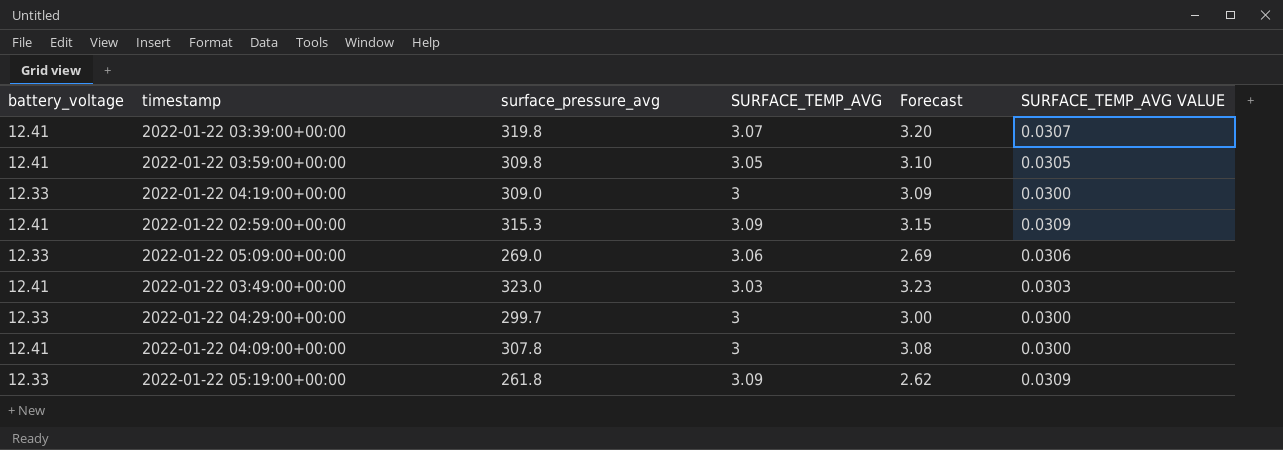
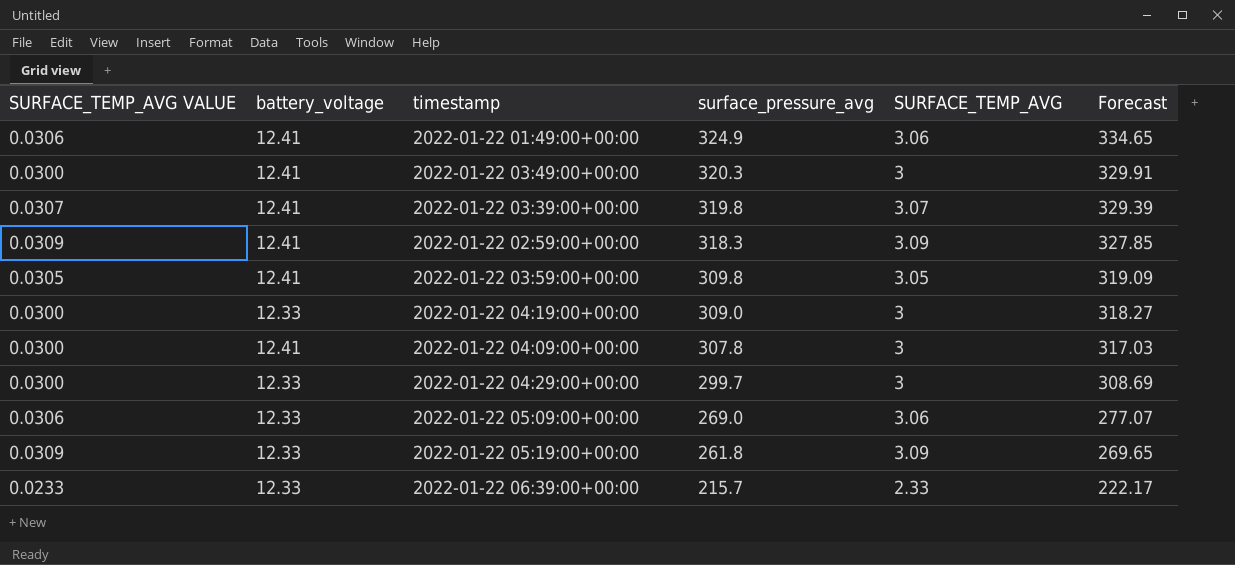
row order: none -> surface_pressure_avg descending
column SURFACE_TEMP_AVG VALUE | position: 6 -> 1
column Forecast | formula: [surface_pressure_avg] * 0.01 -> [surface_pressure_avg] * 1.03
row 2022-01-22 01:49:00+00:00: none -> 0.0306 | 12.41 | 324.9 | 3.06 | 334.65
2022-01-22 03:49:00+00:00 | SURFACE_TEMP_AVG VALUE: 0.0303 -> 0.0300
2022-01-22 03:49:00+00:00 | surface_pressure_avg: 323.0 -> 320.3
2022-01-22 03:49:00+00:00 | SURFACE_TEMP_AVG: 3.03 -> 3
2022-01-22 02:59:00+00:00 | surface_pressure_avg: 315.3 -> 318.3
row 2022-01-22 06:39:00+00:00: none -> 0.0233 | 12.33 | 215.7 | 2.33 | 222.17

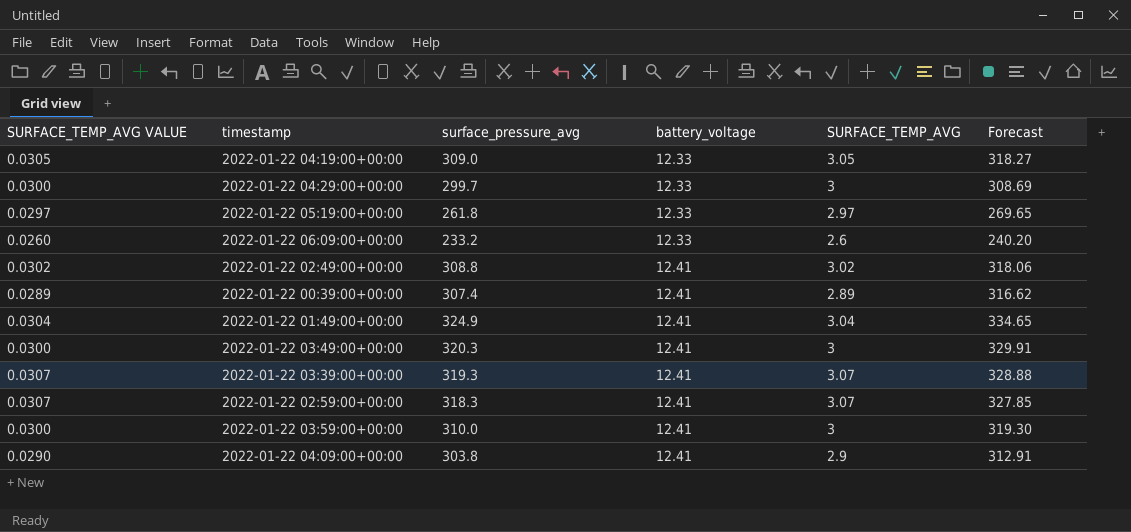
row order: surface_pressure_avg descending -> battery_voltage ascending
column battery_voltage | position: 2 -> 4
row 2022-01-22 05:09:00+00:00: 0.0306 | 12.33 | 269.0 | 3.06 | 277.07 -> none
row 2022-01-22 06:39:00+00:00: 0.0233 | 12.33 | 215.7 | 2.33 | 222.17 -> none
2022-01-22 04:19:00+00:00 | SURFACE_TEMP_AVG VALUE: 0.0300 -> 0.0305
2022-01-22 04:19:00+00:00 | SURFACE_TEMP_AVG: 3 -> 3.05
2022-01-22 05:19:00+00:00 | SURFACE_TEMP_AVG VALUE: 0.0309 -> 0.0297
2022-01-22 05:19:00+00:00 | SURFACE_TEMP_AVG: 3.09 -> 2.97
row 2022-01-22 06:09:00+00:00: none -> 0.0260 | 233.2 | 12.33 | 2.6 | 240.20
row 2022-01-22 02:49:00+00:00: none -> 0.0302 | 308.8 | 12.41 | 3.02 | 318.06
row 2022-01-22 00:39:00+00:00: none -> 0.0289 | 307.4 | 12.41 | 2.89 | 316.62
2022-01-22 01:49:00+00:00 | SURFACE_TEMP_AVG VALUE: 0.0306 -> 0.0304
2022-01-22 01:49:00+00:00 | SURFACE_TEMP_AVG: 3.06 -> 3.04
2022-01-22 03:39:00+00:00 | surface_pressure_avg: 319.8 -> 319.3
2022-01-22 03:39:00+00:00 | Forecast: 329.39 -> 328.88
2022-01-22 02:59:00+00:00 | SURFACE_TEMP_AVG VALUE: 0.0309 -> 0.0307
2022-01-22 02:59:00+00:00 | SURFACE_TEMP_AVG: 3.09 -> 3.07
2022-01-22 03:59:00+00:00 | SURFACE_TEMP_AVG VALUE: 0.0305 -> 0.0300
2022-01-22 03:59:00+00:00 | surface_pressure_avg: 309.8 -> 310.0
2022-01-22 03:59:00+00:00 | SURFACE_TEMP_AVG: 3.05 -> 3
2022-01-22 03:59:00+00:00 | Forecast: 319.09 -> 319.30
2022-01-22 04:09:00+00:00 | SURFACE_TEMP_AVG VALUE: 0.0300 -> 0.0290
2022-01-22 04:09:00+00:00 | surface_pressure_avg: 307.8 -> 303.8
2022-01-22 04:09:00+00:00 | SURFACE_TEMP_AVG: 3 -> 2.9
2022-01-22 04:09:00+00:00 | Forecast: 317.03 -> 312.91

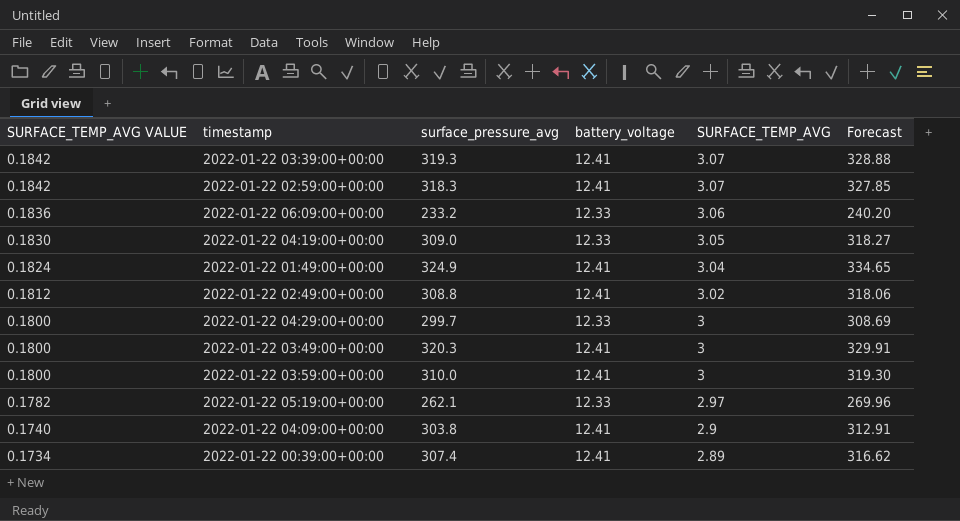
row order: battery_voltage ascending -> SURFACE_TEMP_AVG VALUE descending
column SURFACE_TEMP_AVG VALUE | formula: [SURFACE_TEMP_AVG] * 0.01 -> [SURFACE_TEMP_AVG] * 0.06
2022-01-22 06:09:00+00:00 | SURFACE_TEMP_AVG: 2.6 -> 3.06
2022-01-22 05:19:00+00:00 | surface_pressure_avg: 261.8 -> 262.1
2022-01-22 05:19:00+00:00 | Forecast: 269.65 -> 269.96

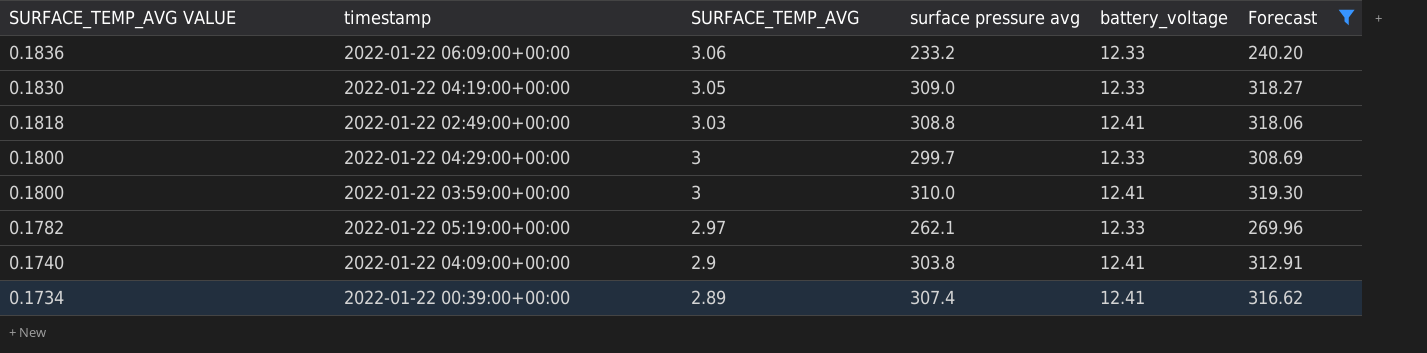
filter: none -> Forecast <= 319.30
column SURFACE_TEMP_AVG | position: 5 -> 3
column name: surface_pressure_avg -> surface pressure avg
2022-01-22 02:49:00+00:00 | SURFACE_TEMP_AVG VALUE: 0.1812 -> 0.1818
2022-01-22 02:49:00+00:00 | SURFACE_TEMP_AVG: 3.02 -> 3.03

